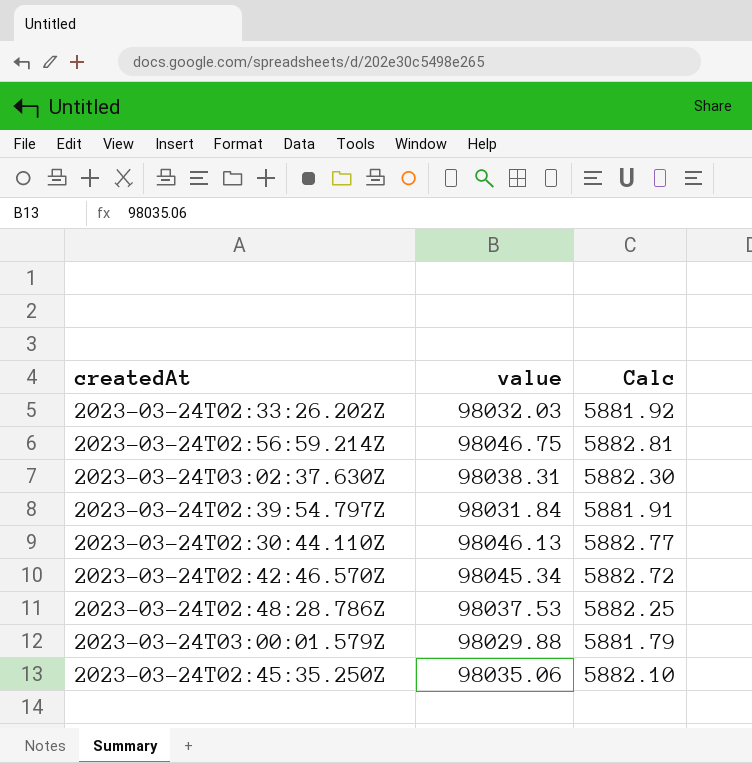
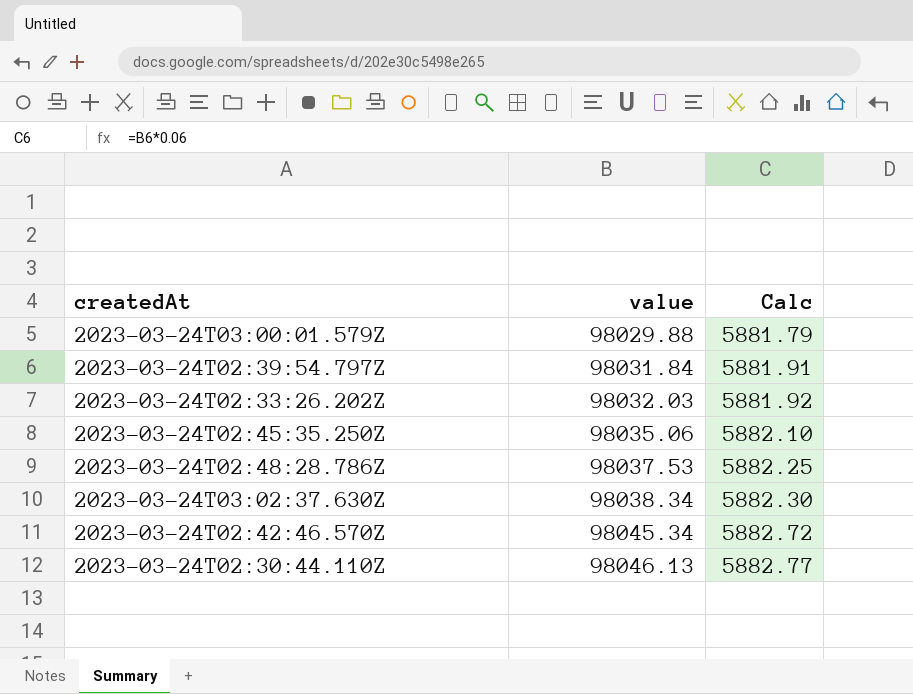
row order: none -> value ascending
row 2023-03-24T02:56:59.214Z: 98046.75 | 5882.81 -> none
2023-03-24T03:02:37.630Z | value: 98038.31 -> 98038.34

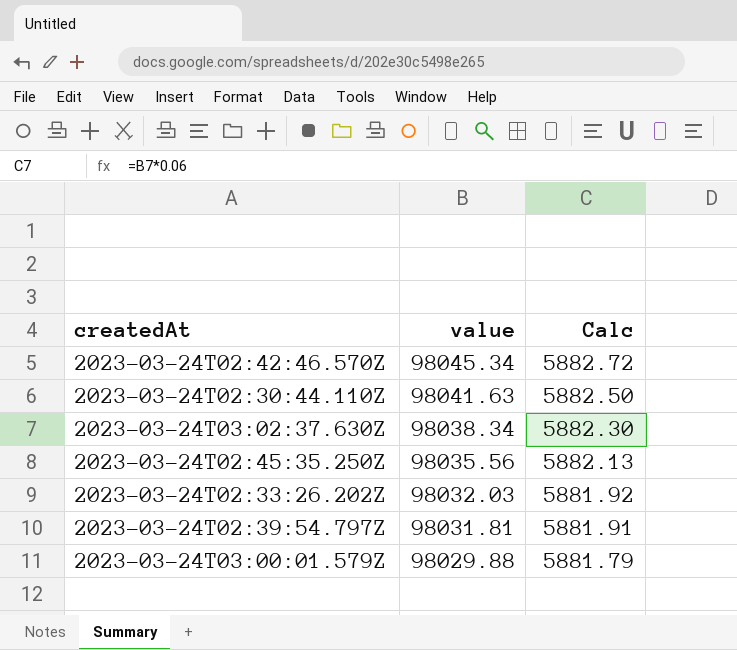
row order: value ascending -> value descending
row 2023-03-24T02:48:28.786Z: 98037.53 | 5882.25 -> none
2023-03-24T02:30:44.110Z | value: 98046.13 -> 98041.63
2023-03-24T02:30:44.110Z | Calc: 5882.77 -> 5882.50
2023-03-24T02:45:35.250Z | value: 98035.06 -> 98035.56
2023-03-24T02:45:35.250Z | Calc: 5882.10 -> 5882.13
2023-03-24T02:39:54.797Z | value: 98031.84 -> 98031.81

